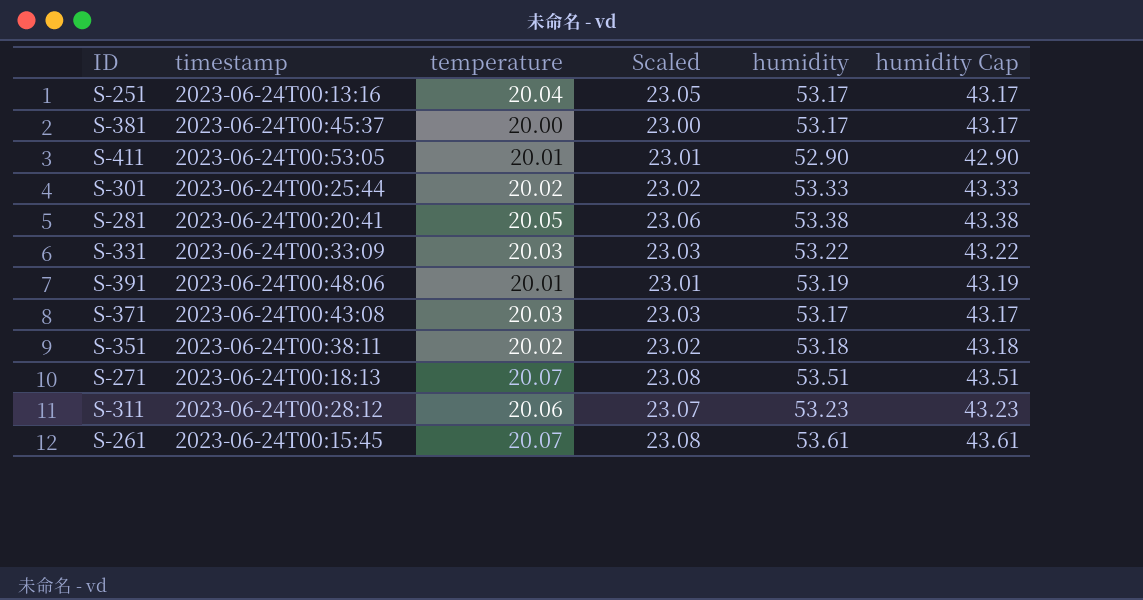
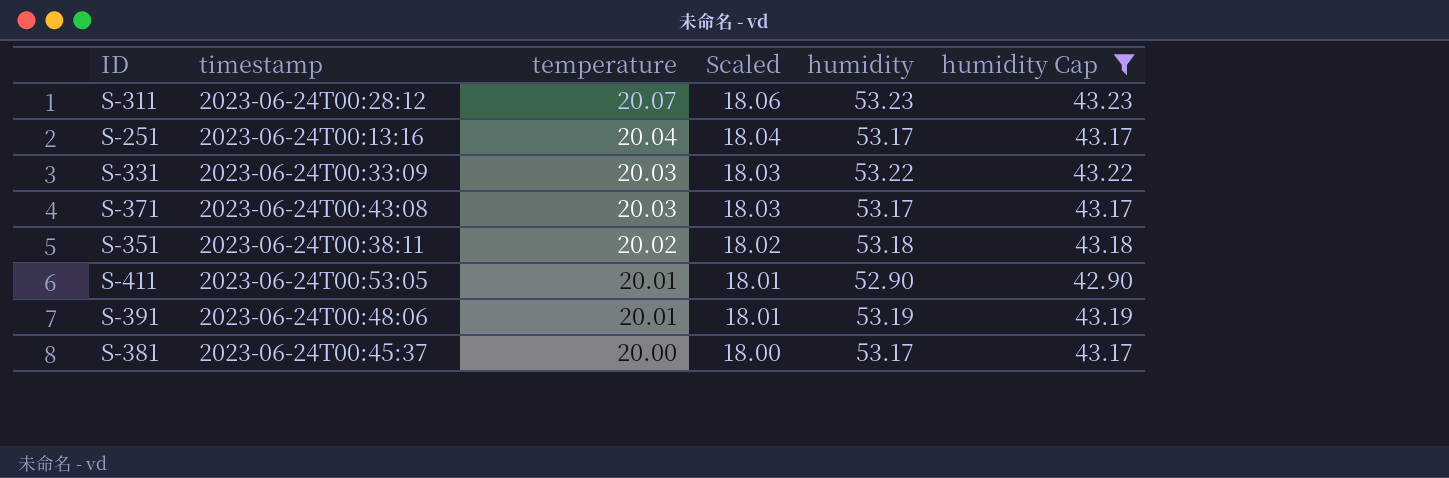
filter: none -> humidity Cap <= 43.23
row order: none -> temperature descending
column Scaled | formula: [temperature] * 1.15 -> [temperature] * 0.9
S-311 | temperature: 20.06 -> 20.07

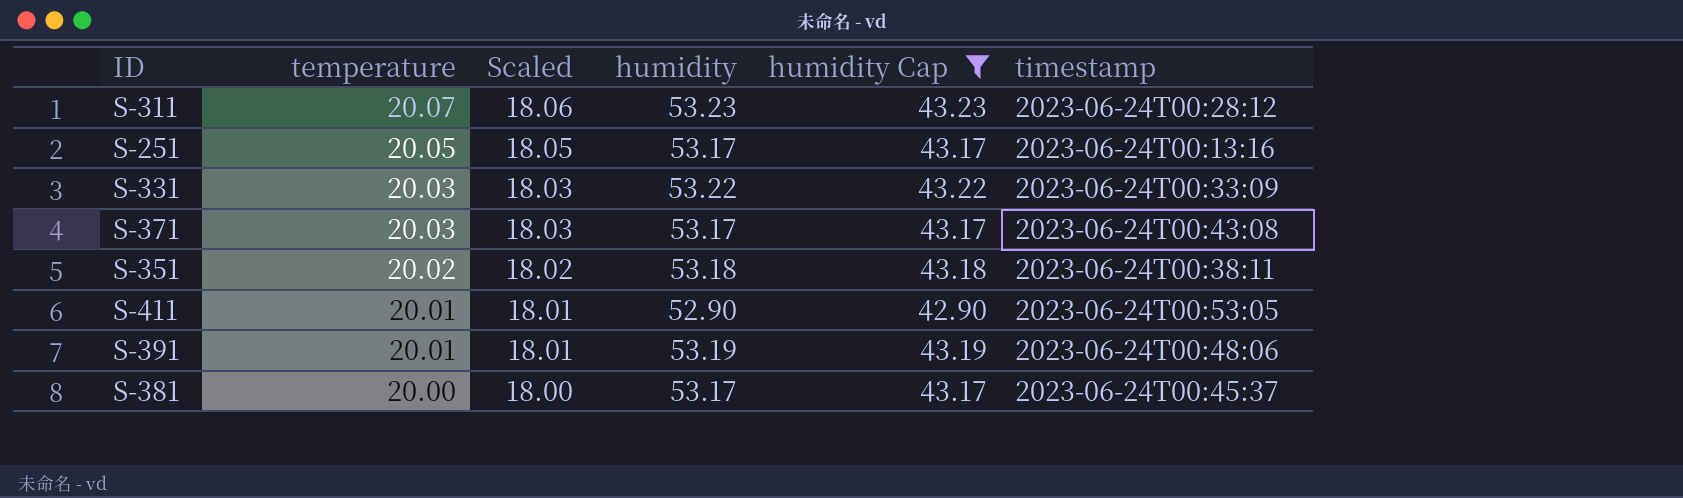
column timestamp | position: 2 -> 6
S-251 | temperature: 20.04 -> 20.05
S-251 | Scaled: 18.04 -> 18.05

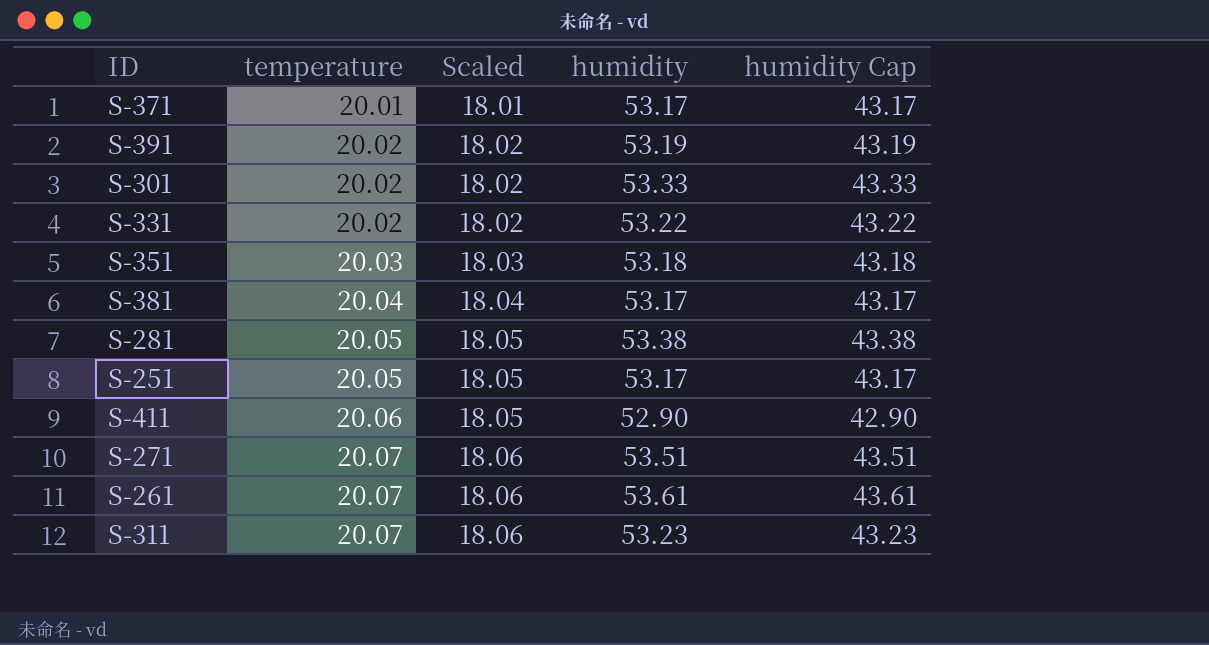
filter: humidity Cap <= 43.23 -> none
row order: temperature descending -> temperature ascending
column timestamp | position: 6 -> none
S-371 | temperature: 20.03 -> 20.01
S-371 | Scaled: 18.03 -> 18.01
S-391 | temperature: 20.01 -> 20.02
S-391 | Scaled: 18.01 -> 18.02
S-331 | temperature: 20.03 -> 20.02
S-331 | Scaled: 18.03 -> 18.02
S-351 | temperature: 20.02 -> 20.03
S-351 | Scaled: 18.02 -> 18.03
S-381 | temperature: 20.00 -> 20.04
S-381 | Scaled: 18.00 -> 18.04
S-411 | temperature: 20.01 -> 20.06
S-411 | Scaled: 18.01 -> 18.05

